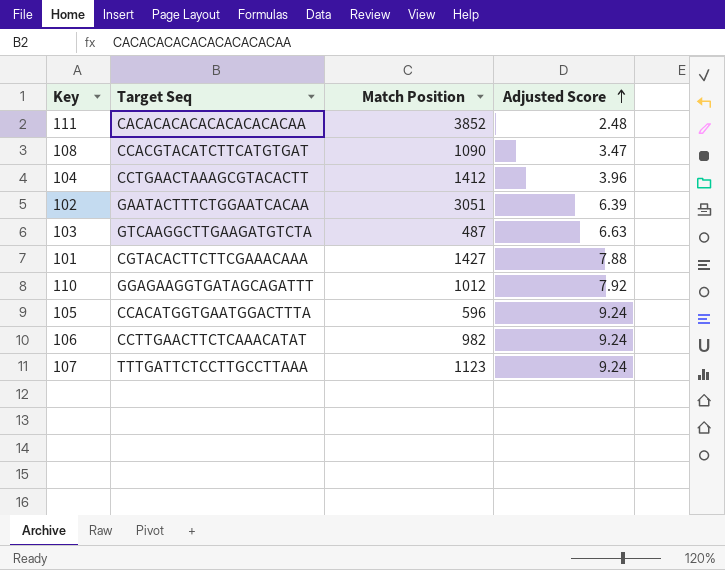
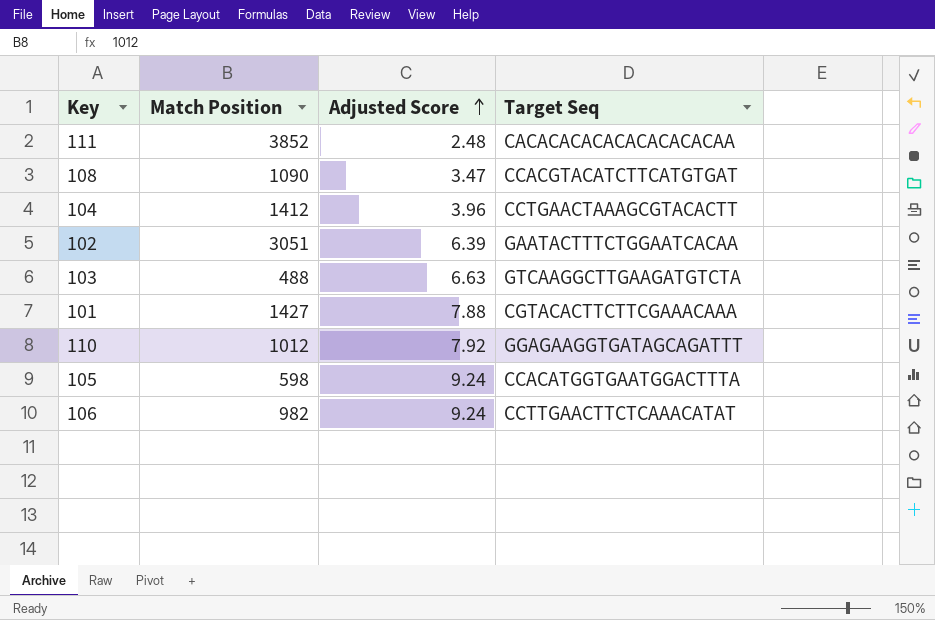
column Target Seq | position: 2 -> 4
row 107: TTTGATTCTCCTTGCCTTAAA | 1123 | 9.24 -> none
103 | Match Position: 487 -> 488
105 | Match Position: 596 -> 598

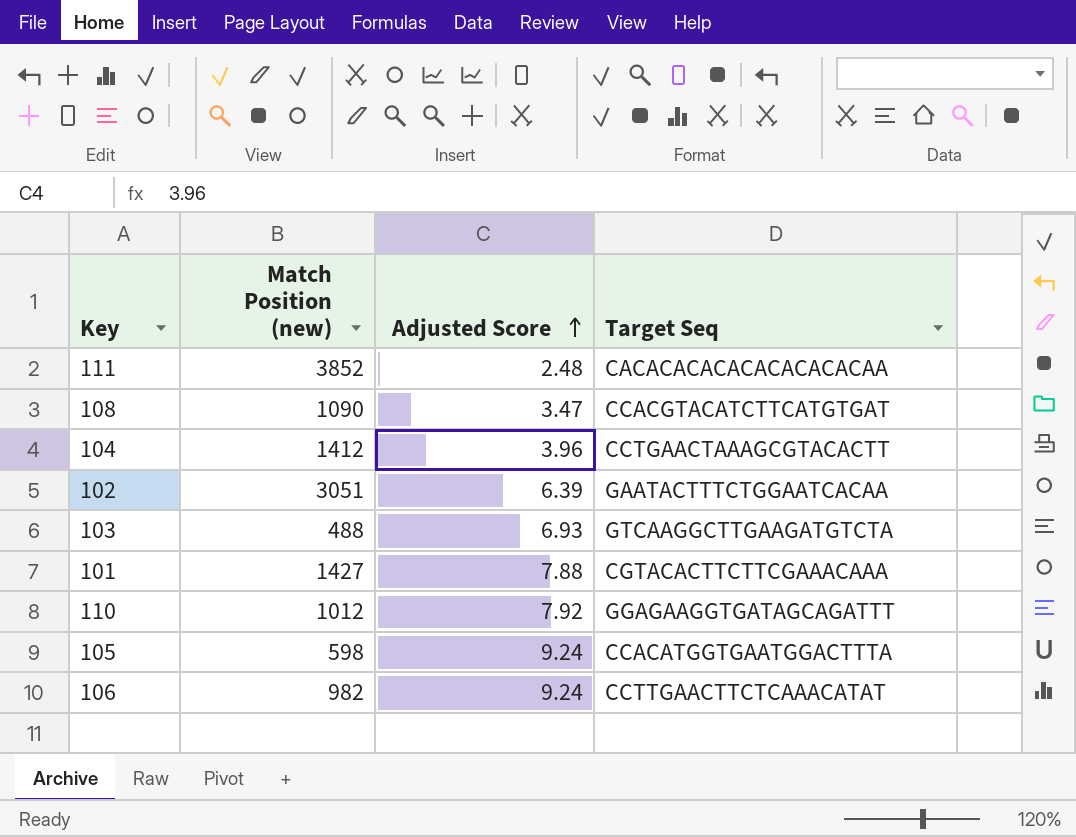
column name: Match Position -> Match Position (new)
103 | Adjusted Score: 6.63 -> 6.93

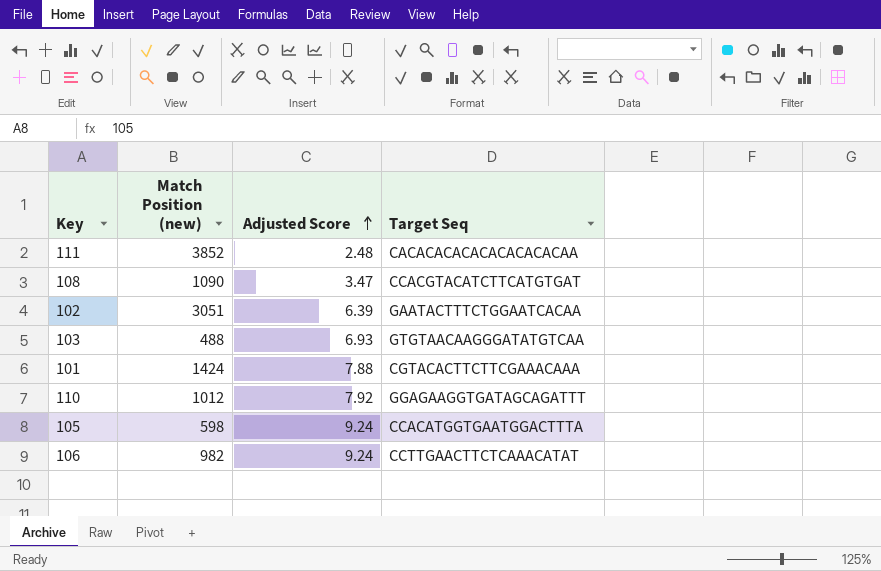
row 104: 1412 | 3.96 | CCTGAACTAAAGCGTACACTT -> none
103 | Target Seq: GTCAAGGCTTGAAGATGTCTA -> GTGTAACAAGGGATATGTCAA
101 | Match Position (new): 1427 -> 1424

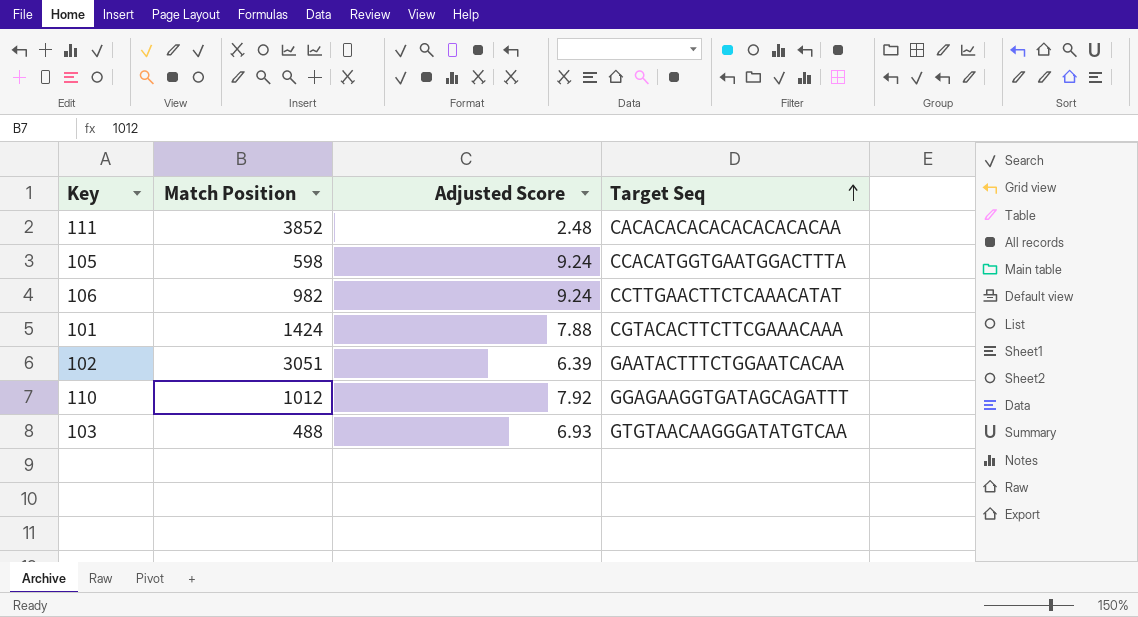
row order: Adjusted Score ascending -> Target Seq ascending
column name: Match Position (new) -> Match Position
row 108: 1090 | 3.47 | CCACGTACATCTTCATGTGAT -> none

